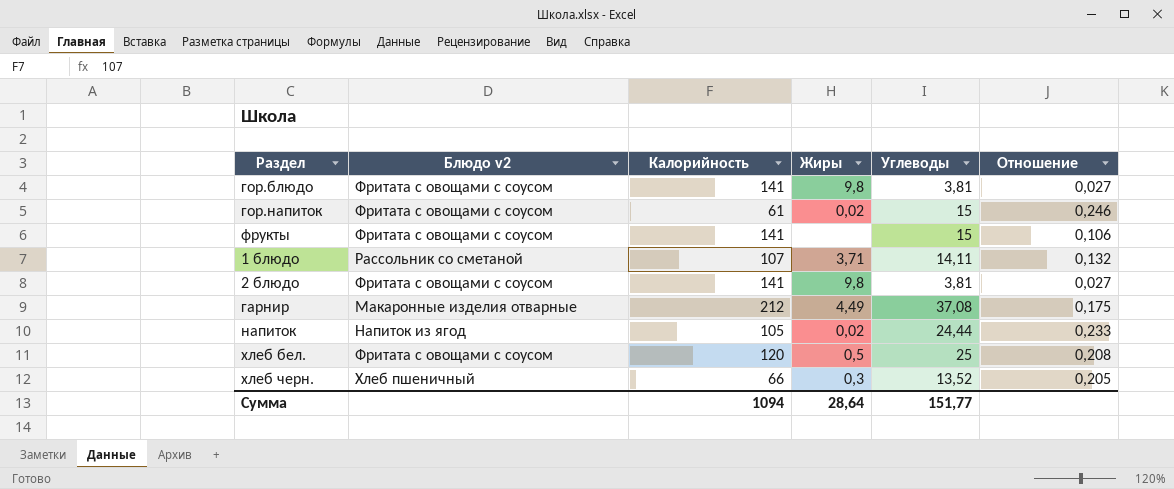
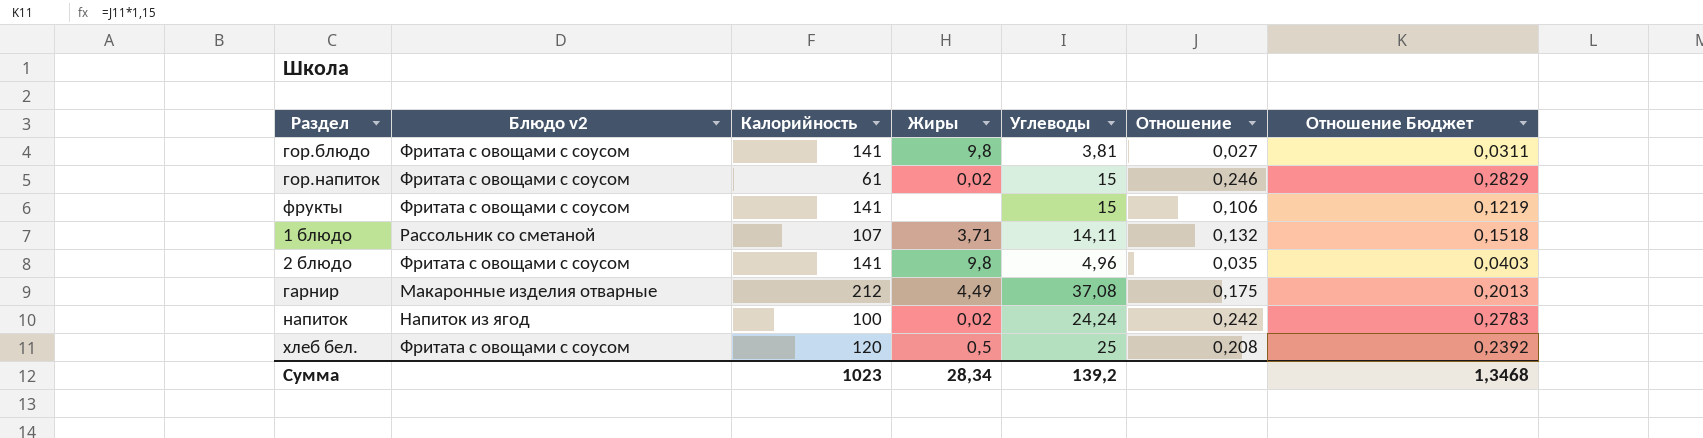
column Отношение Бюджет | formula: none -> [Отношение] * 1,15
row хлеб черн.: Хлеб пшеничный | 66 | 0,3 | 13,52 | 0,205 -> none
2 блюдо | Углеводы: 3,81 -> 4,96
2 блюдо | Отношение: 0,027 -> 0,035
напиток | Калорийность: 105 -> 100
напиток | Углеводы: 24,44 -> 24,24
напиток | Отношение: 0,233 -> 0,242
Сумма | Калорийность: 1094 -> 1023
Сумма | Жиры: 28,64 -> 28,34
Сумма | Углеводы: 151,77 -> 139,2

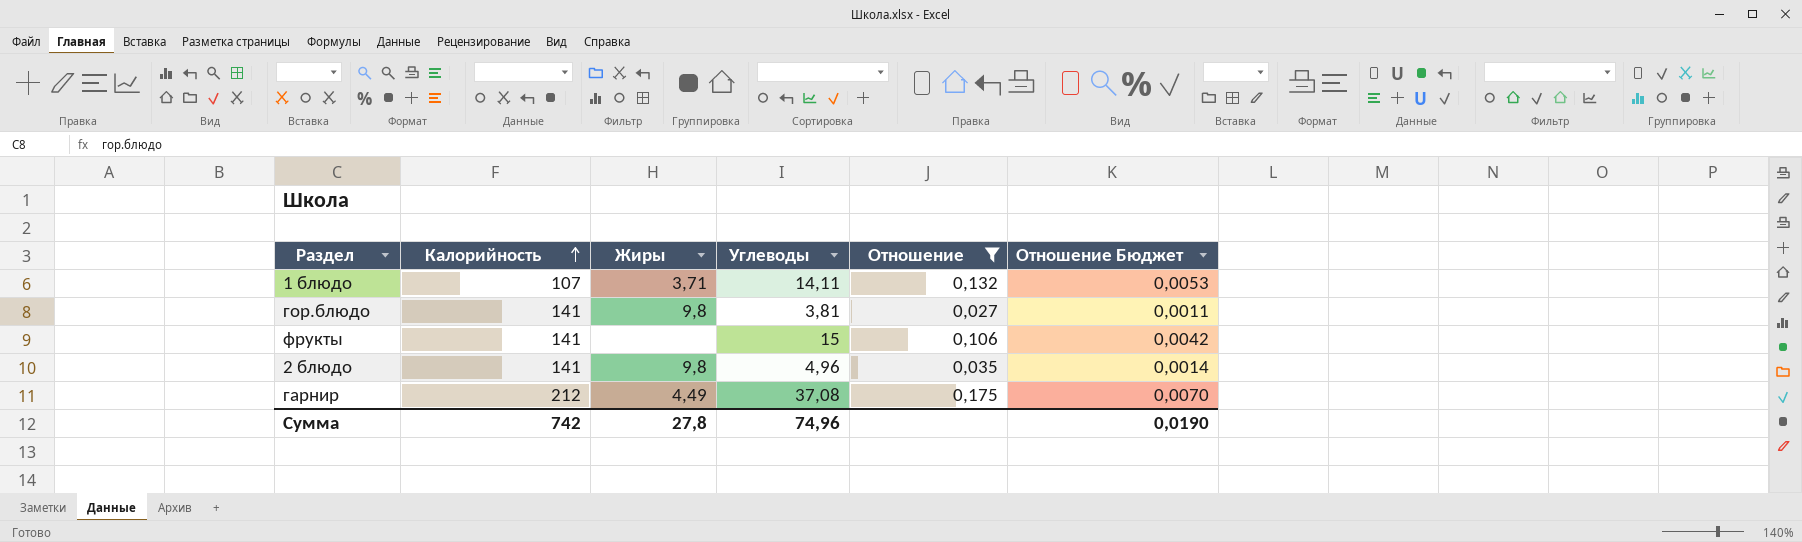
filter: none -> Отношение <= 0,175
row order: none -> Калорийность ascending
column Блюдо v2 | position: 2 -> none
column Отношение Бюджет | formula: [Отношение] * 1,15 -> [Отношение] * 0,04
Сумма | Калорийность: 1023 -> 742
Сумма | Жиры: 28,34 -> 27,8
Сумма | Углеводы: 139,2 -> 74,96
Сумма | Отношение Бюджет: 1,3468 -> 0,0190

